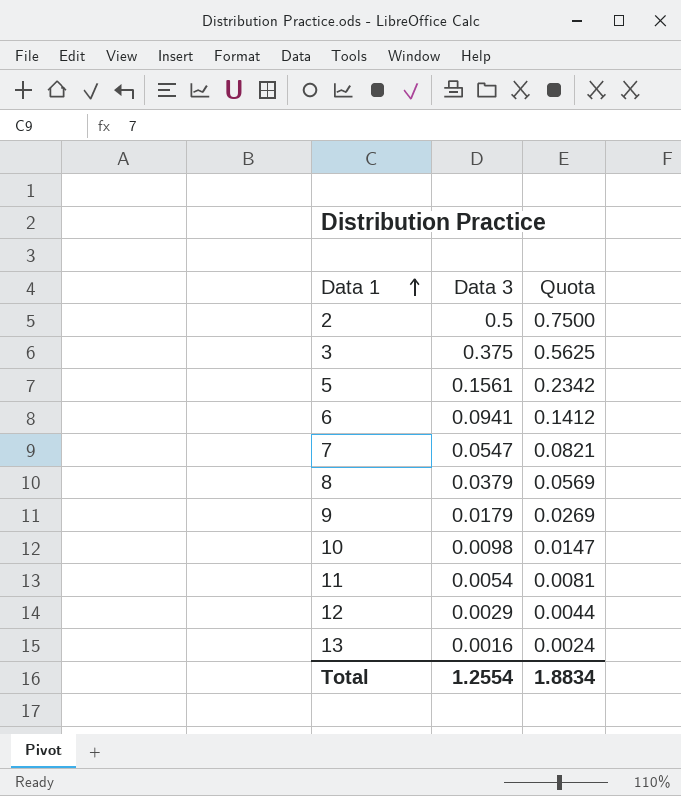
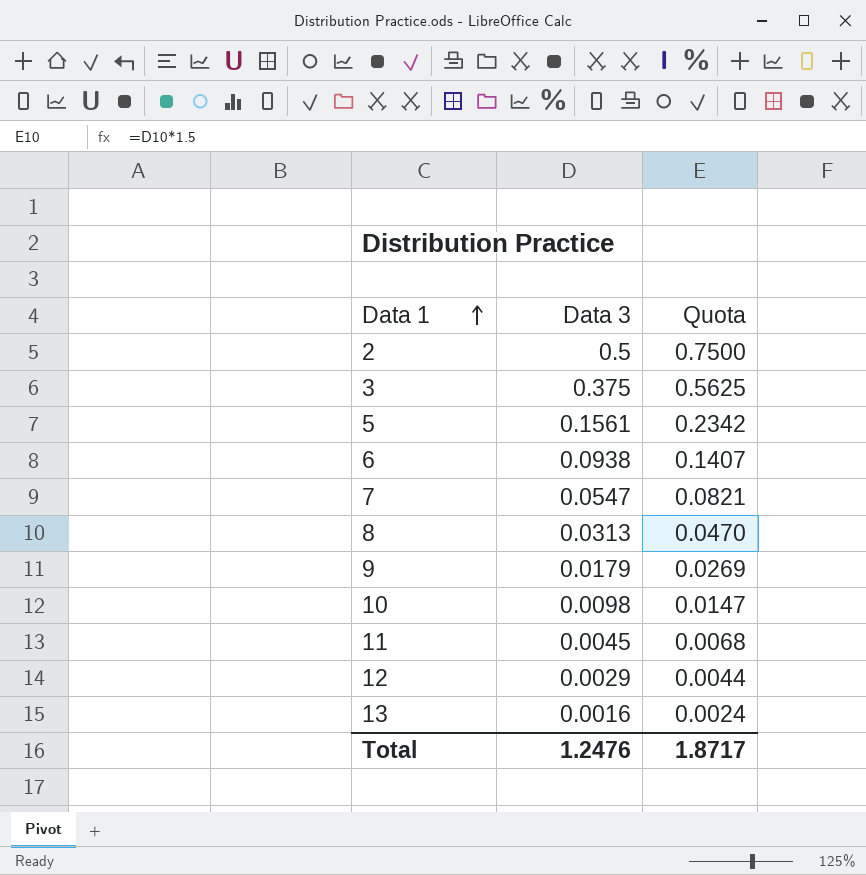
6 | Data 3: 0.0941 -> 0.0938
6 | Quota: 0.1412 -> 0.1407
8 | Data 3: 0.0379 -> 0.0313
8 | Quota: 0.0569 -> 0.0470
11 | Data 3: 0.0054 -> 0.0045
11 | Quota: 0.0081 -> 0.0068
Total | Data 3: 1.2554 -> 1.2476
Total | Quota: 1.8834 -> 1.8717

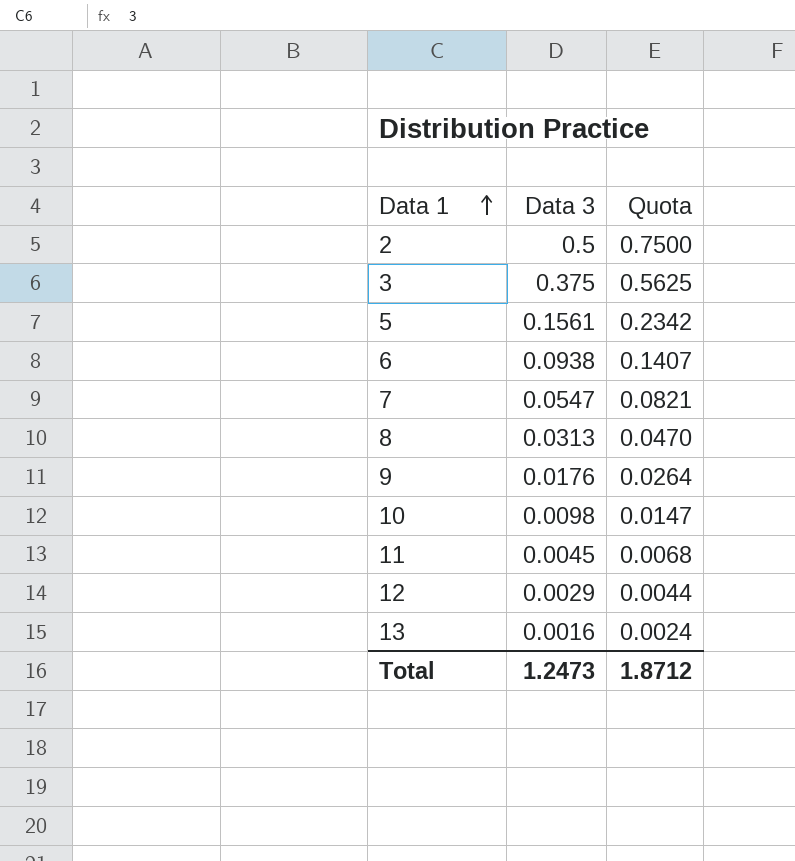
9 | Data 3: 0.0179 -> 0.0176
9 | Quota: 0.0269 -> 0.0264
Total | Data 3: 1.2476 -> 1.2473
Total | Quota: 1.8717 -> 1.8712

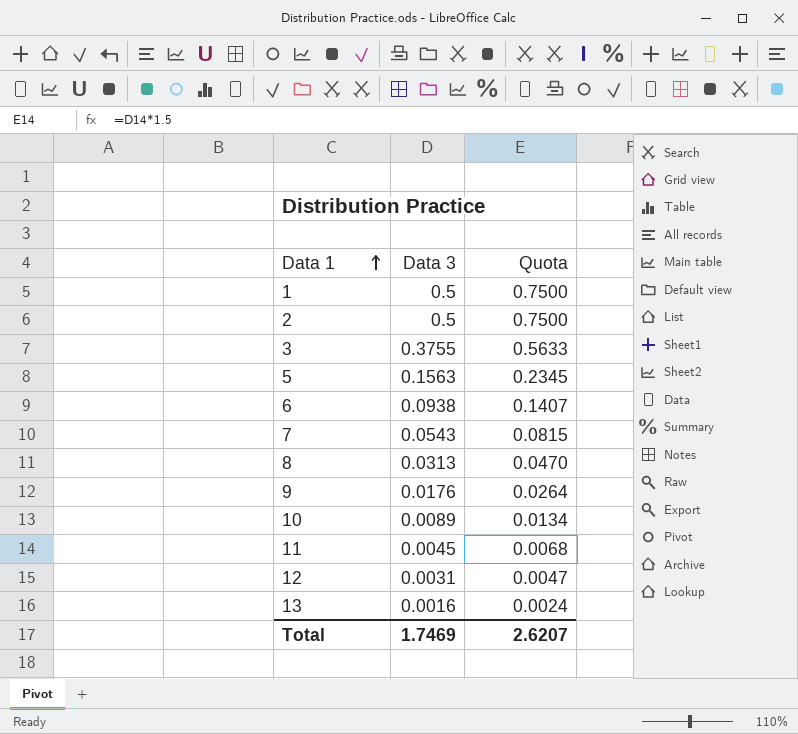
row 1: none -> 0.5 | 0.7500
3 | Data 3: 0.375 -> 0.3755
3 | Quota: 0.5625 -> 0.5633
5 | Data 3: 0.1561 -> 0.1563
5 | Quota: 0.2342 -> 0.2345
7 | Data 3: 0.0547 -> 0.0543
7 | Quota: 0.0821 -> 0.0815
10 | Data 3: 0.0098 -> 0.0089
10 | Quota: 0.0147 -> 0.0134
12 | Data 3: 0.0029 -> 0.0031
12 | Quota: 0.0044 -> 0.0047
Total | Data 3: 1.2473 -> 1.7469
Total | Quota: 1.8712 -> 2.6207

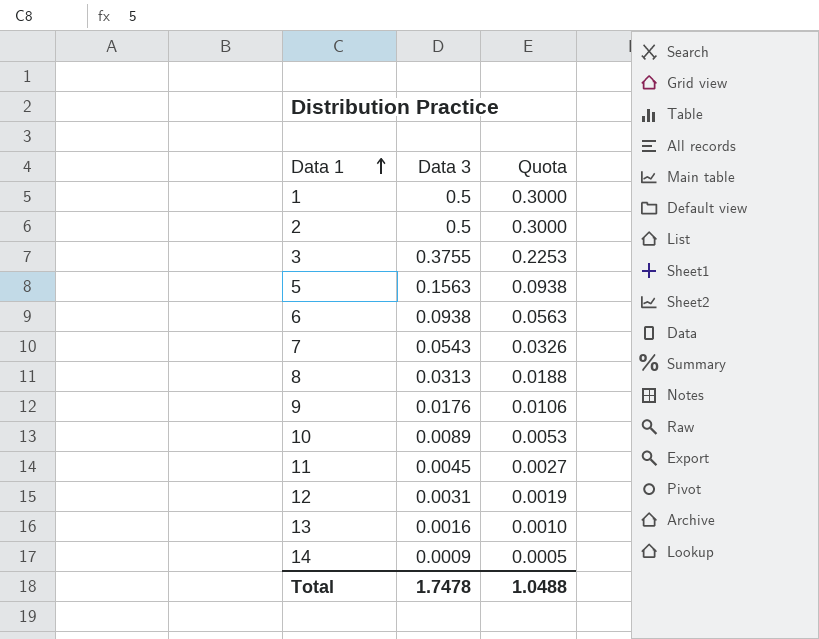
column Quota | formula: [Data 3] * 1.5 -> [Data 3] * 0.6
row 14: none -> 0.0009 | 0.0005
Total | Data 3: 1.7469 -> 1.7478
Total | Quota: 2.6207 -> 1.0488

